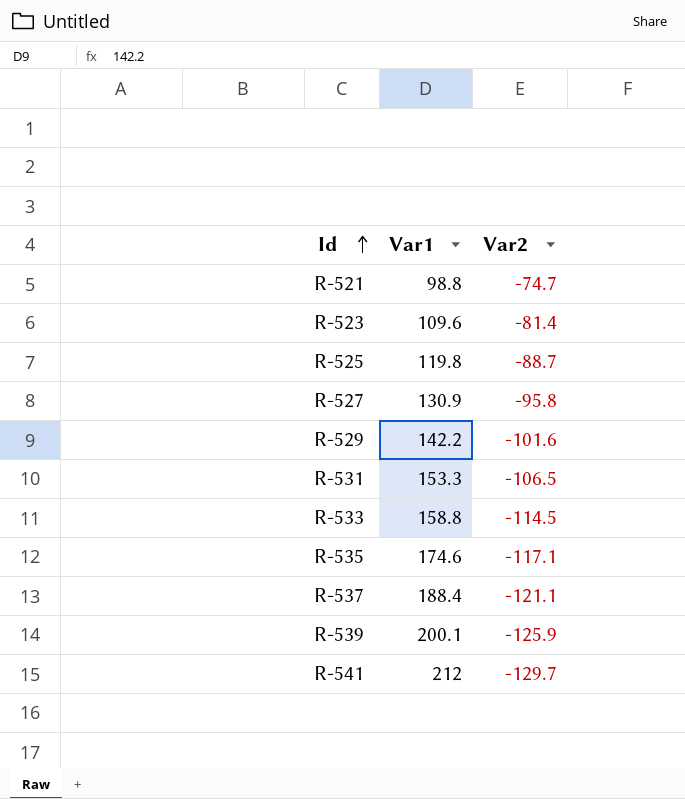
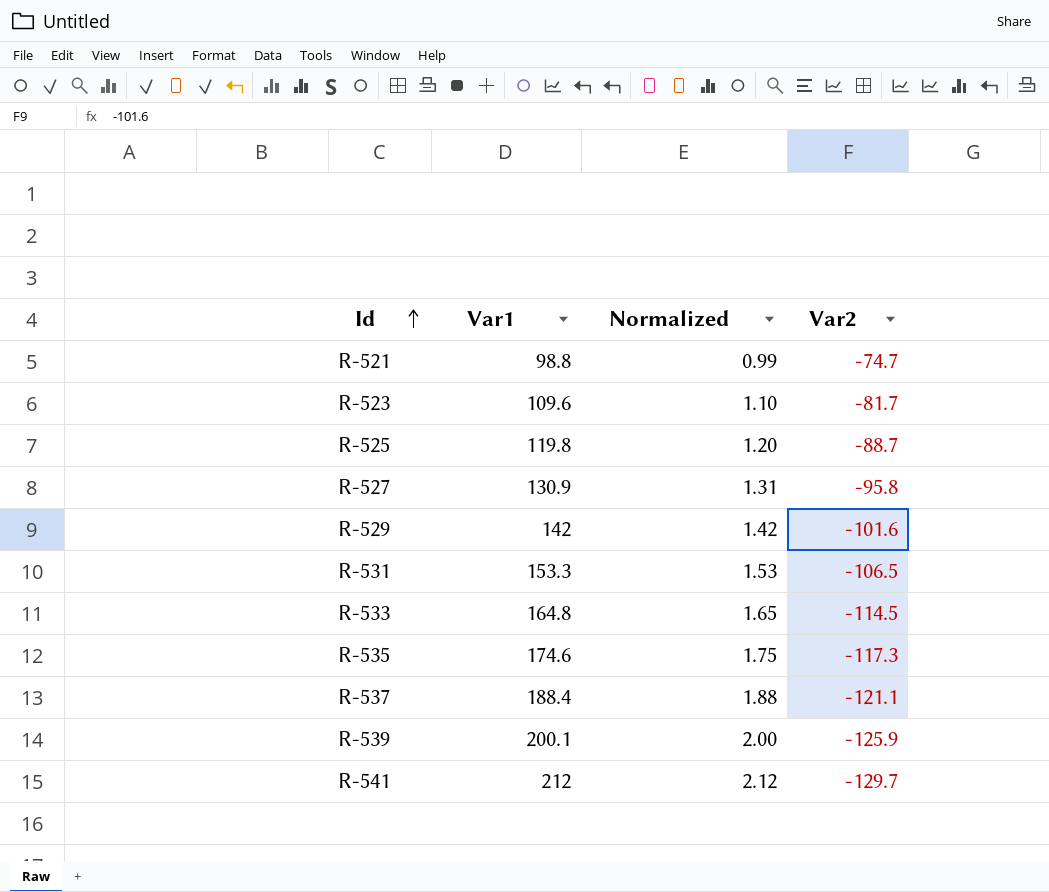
column Normalized | formula: none -> [Var1] * 0.01
R-523 | Var2: -81.4 -> -81.7
R-529 | Var1: 142.2 -> 142
R-533 | Var1: 158.8 -> 164.8
R-535 | Var2: -117.1 -> -117.3

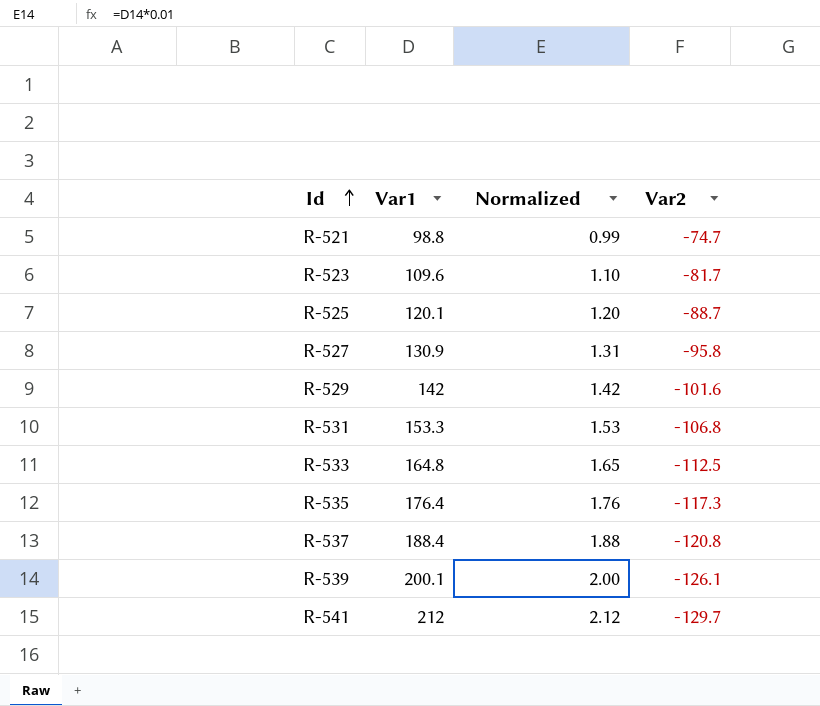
R-525 | Var1: 119.8 -> 120.1
R-531 | Var2: -106.5 -> -106.8
R-533 | Var2: -114.5 -> -112.5
R-535 | Var1: 174.6 -> 176.4
R-535 | Normalized: 1.75 -> 1.76
R-537 | Var2: -121.1 -> -120.8
R-539 | Var2: -125.9 -> -126.1

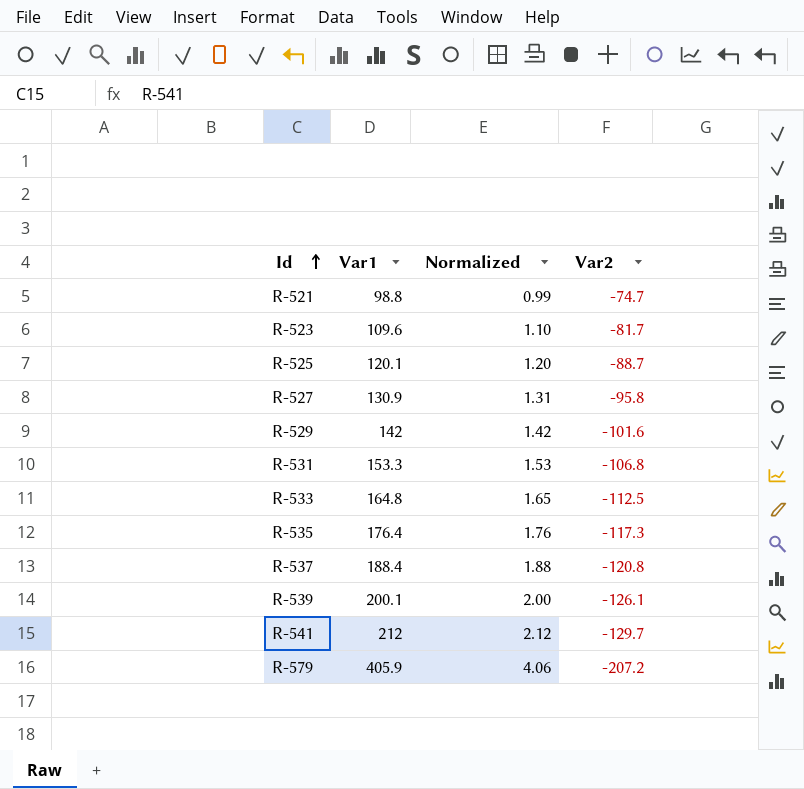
row R-579: none -> 405.9 | 4.06 | -207.2

